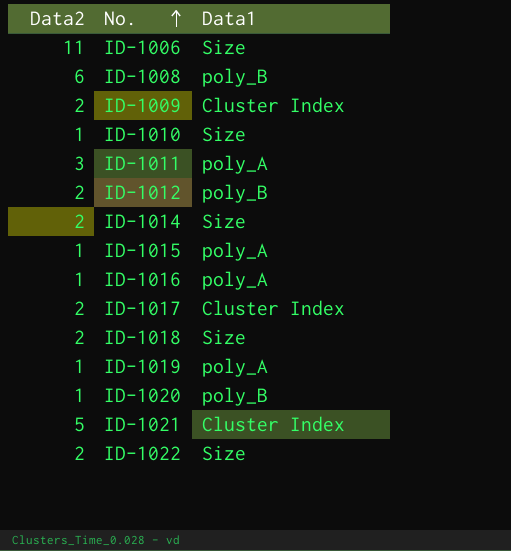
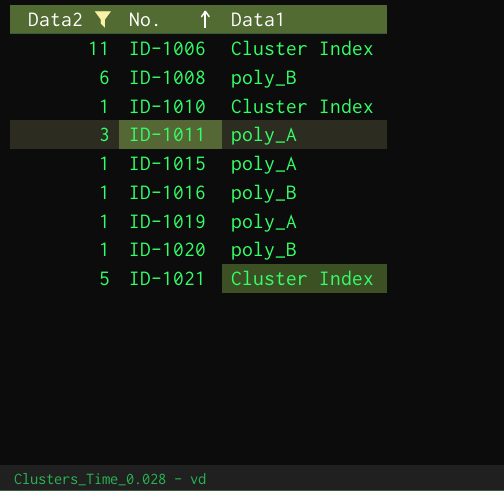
filter: none -> Data2 != 2
ID-1006 | Data1: Size -> Cluster Index
ID-1010 | Data1: Size -> Cluster Index
ID-1016 | Data1: poly_A -> poly_B

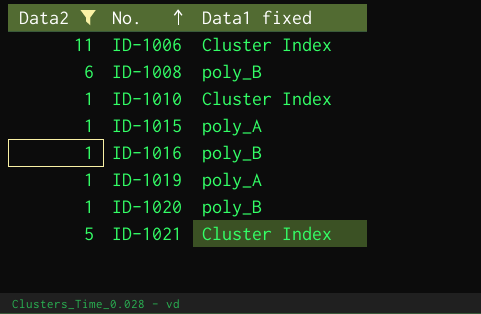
column name: Data1 -> Data1 fixed
row ID-1011: 3 | poly_A -> none

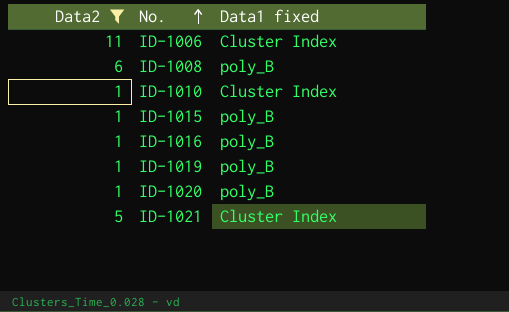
ID-1015 | Data1 fixed: poly_A -> poly_B
ID-1019 | Data1 fixed: poly_A -> poly_B

